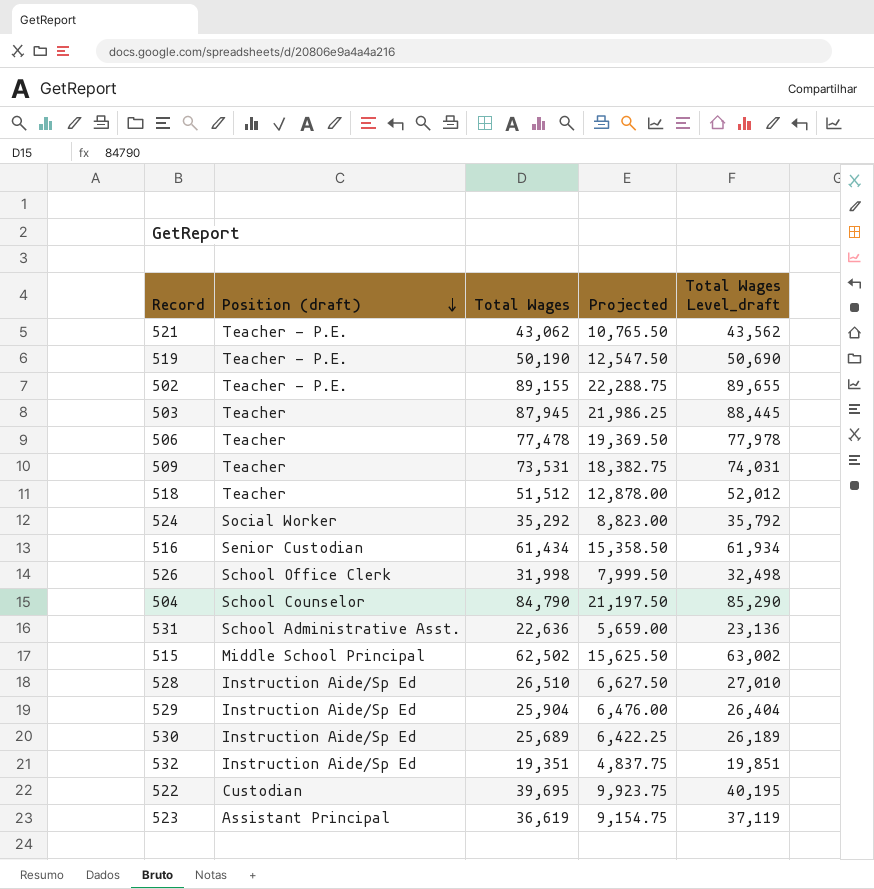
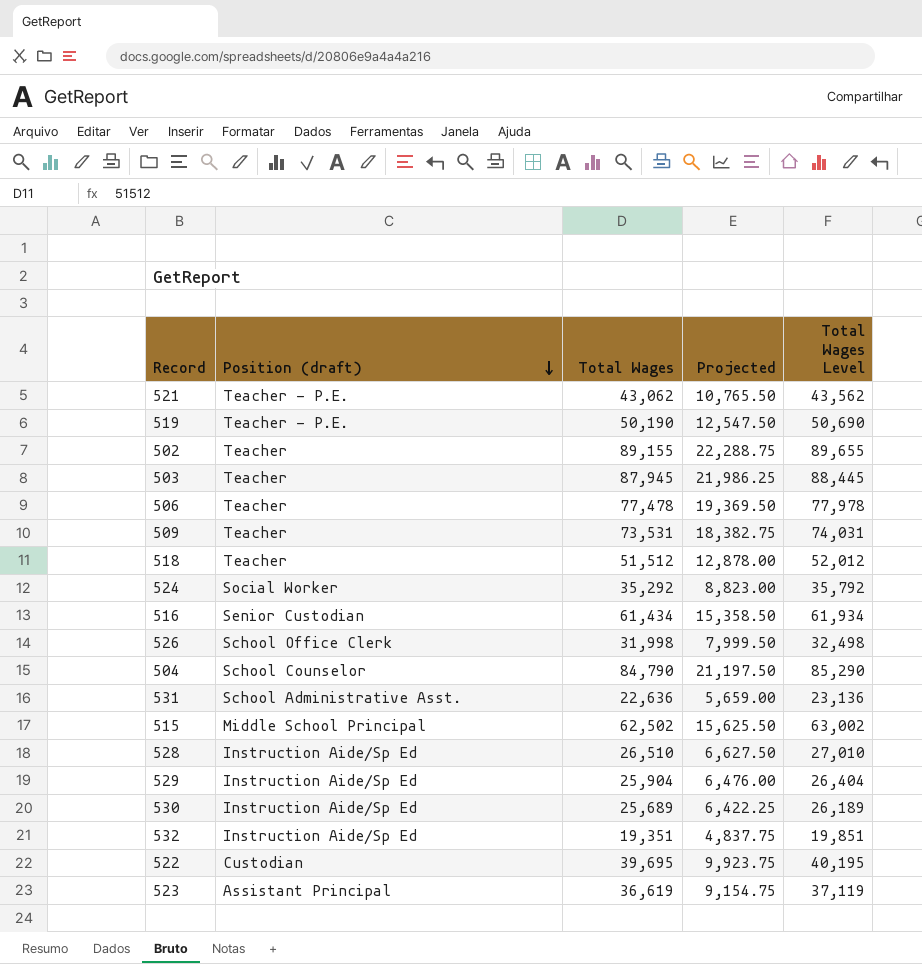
column name: Total Wages Level_draft -> Total Wages Level
502 | Position (draft): Teacher - P.E. -> Teacher

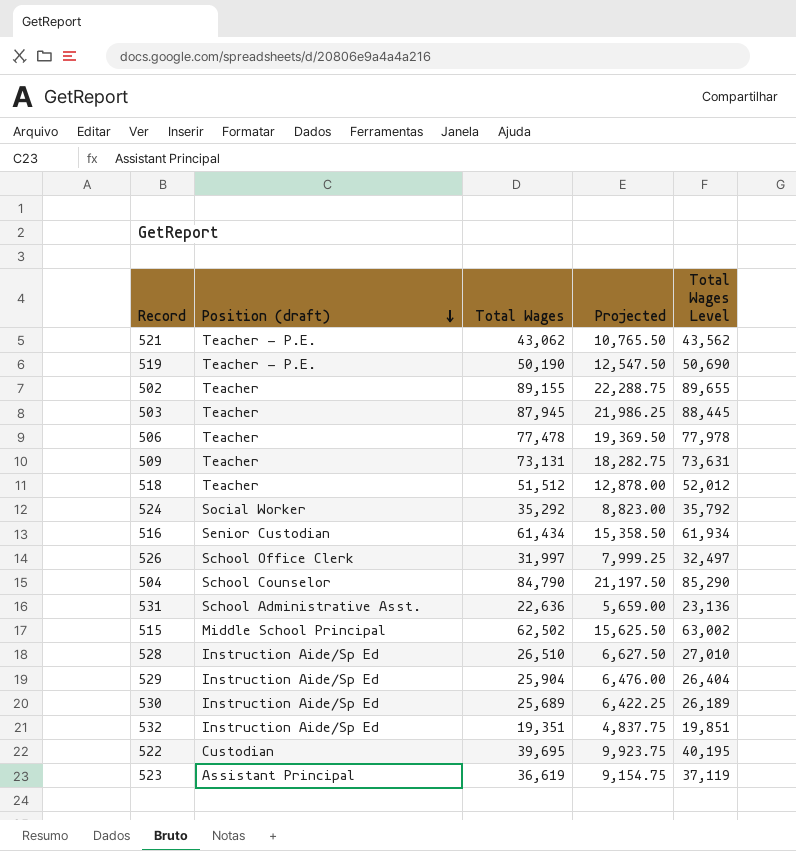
509 | Total Wages: 73,531 -> 73,131
509 | Projected: 18,382.75 -> 18,282.75
509 | Total Wages Level: 74,031 -> 73,631
526 | Total Wages: 31,998 -> 31,997
526 | Projected: 7,999.50 -> 7,999.25
526 | Total Wages Level: 32,498 -> 32,497

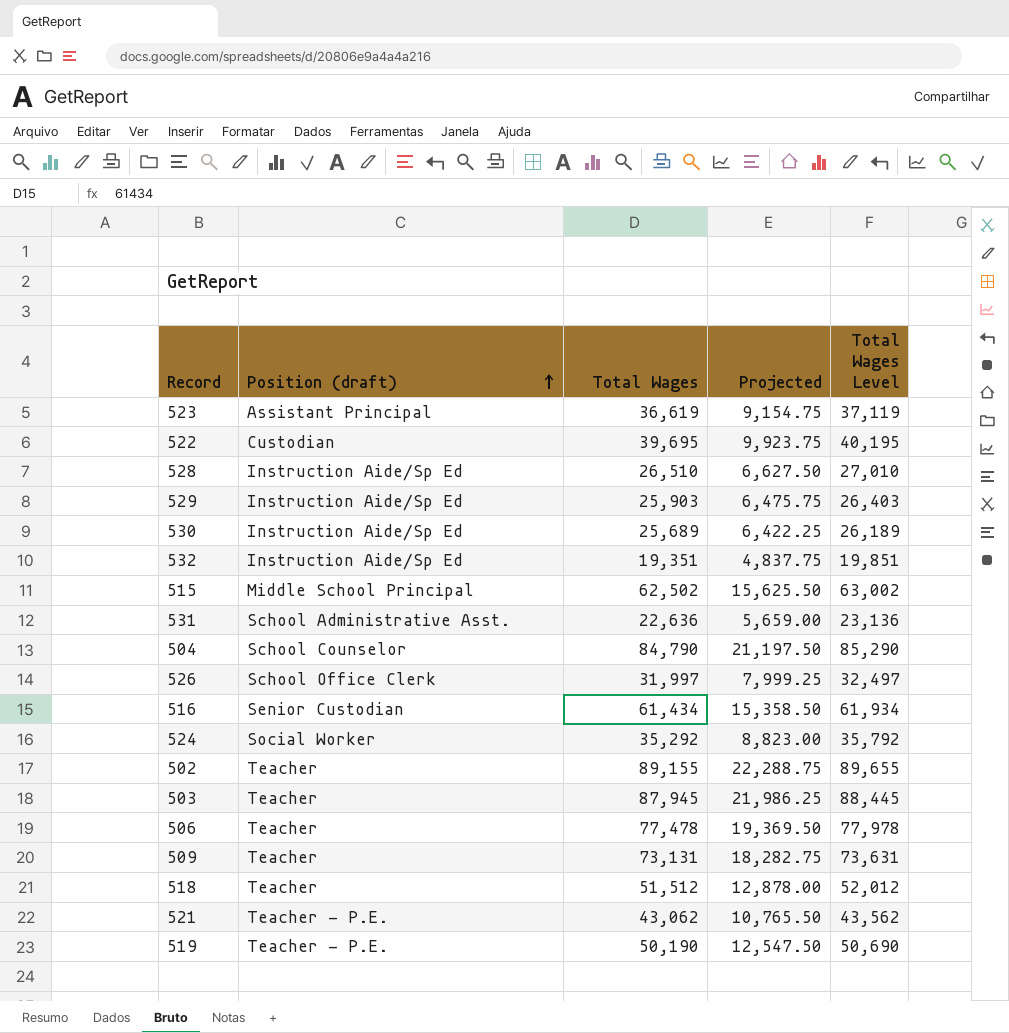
row order: Position (draft) descending -> Position (draft) ascending
529 | Total Wages: 25,904 -> 25,903
529 | Projected: 6,476.00 -> 6,475.75
529 | Total Wages Level: 26,404 -> 26,403

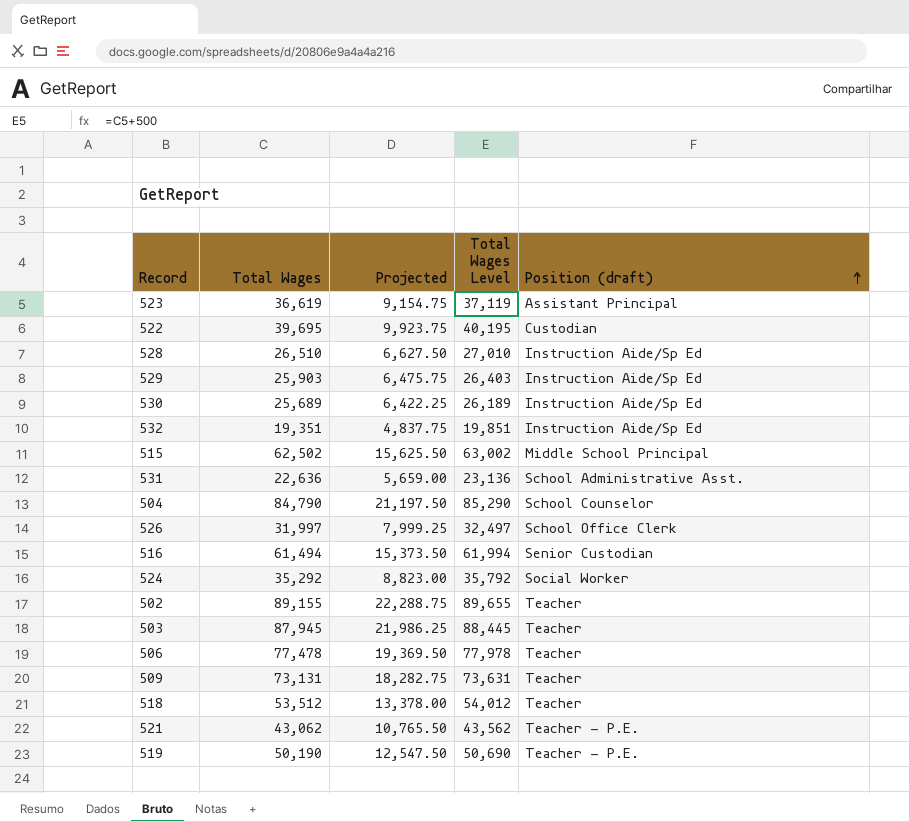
column Position (draft) | position: 2 -> 5
516 | Total Wages: 61,434 -> 61,494
516 | Projected: 15,358.50 -> 15,373.50
516 | Total Wages Level: 61,934 -> 61,994
518 | Total Wages: 51,512 -> 53,512
518 | Projected: 12,878.00 -> 13,378.00
518 | Total Wages Level: 52,012 -> 54,012

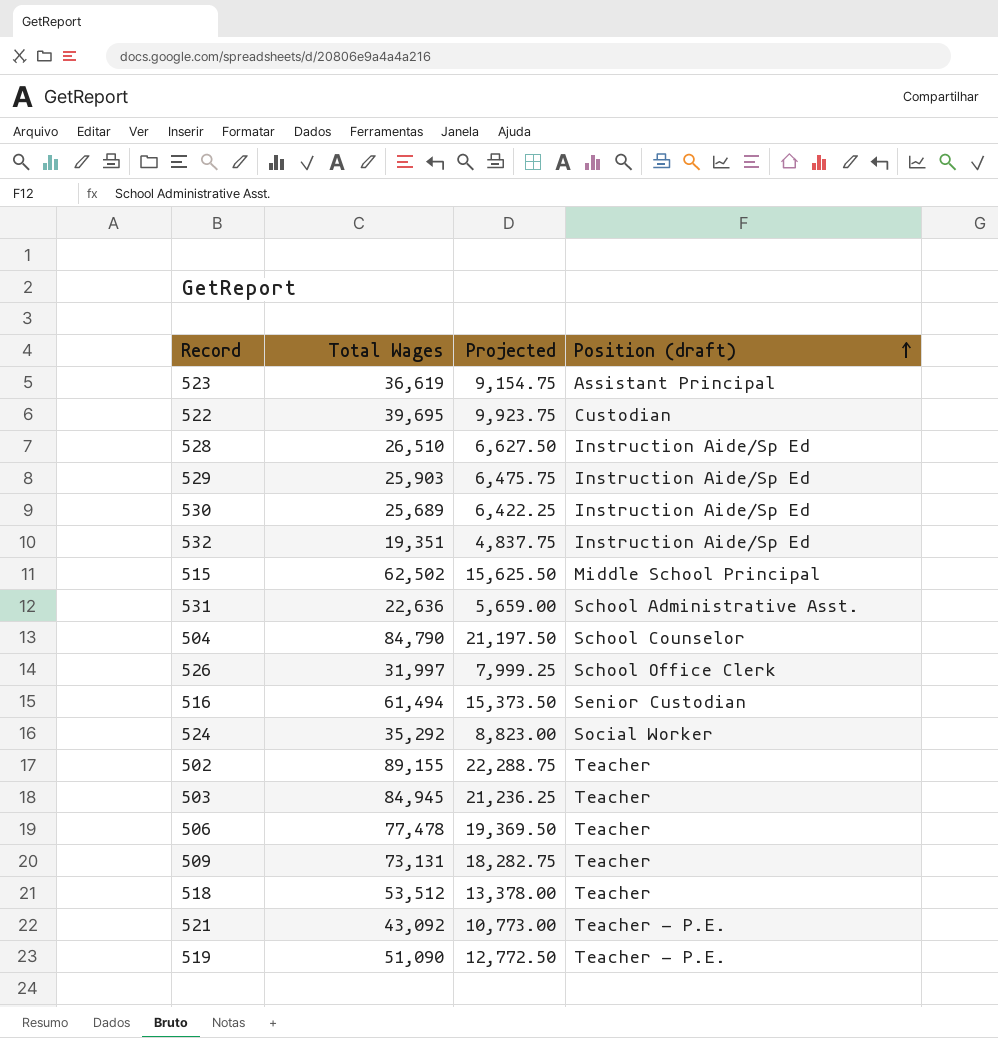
column Total Wages Level | formula: [Total Wages] + 500 -> none
503 | Total Wages: 87,945 -> 84,945
503 | Projected: 21,986.25 -> 21,236.25
521 | Total Wages: 43,062 -> 43,092
521 | Projected: 10,765.50 -> 10,773.00
519 | Total Wages: 50,190 -> 51,090
519 | Projected: 12,547.50 -> 12,772.50

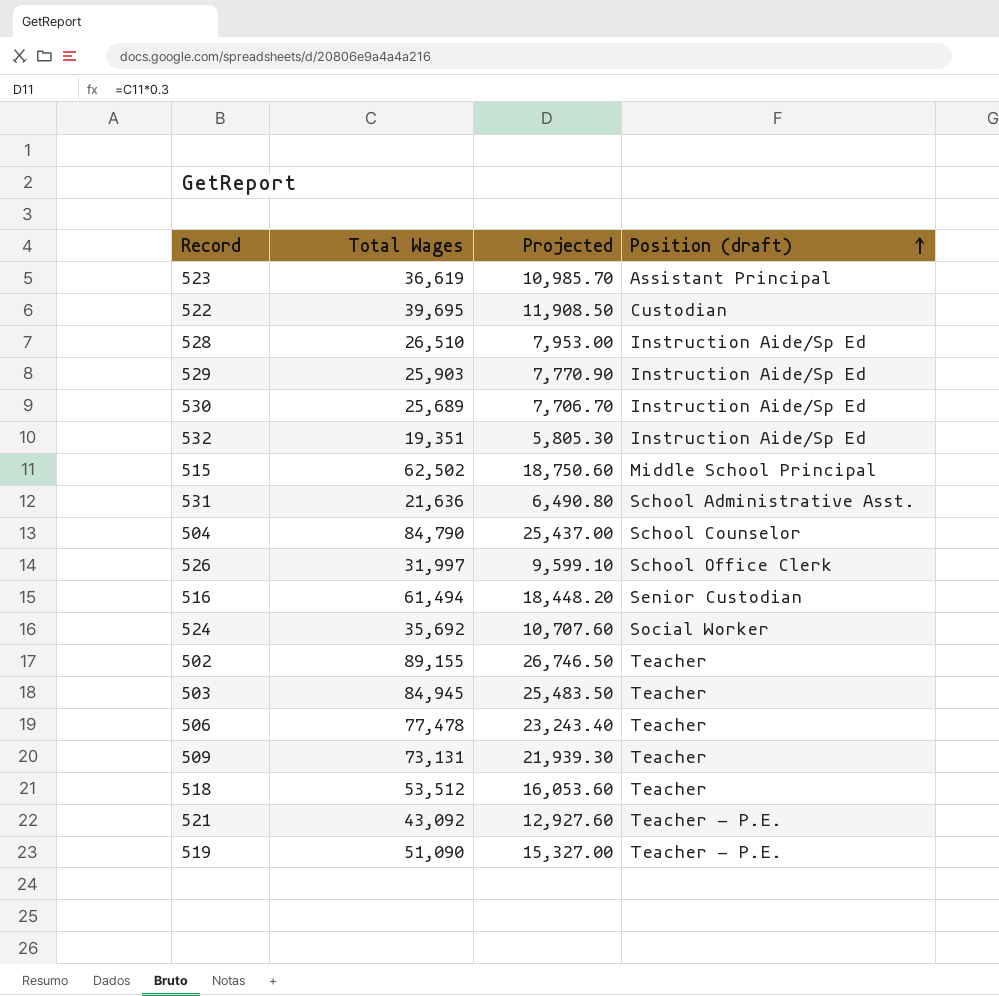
column Projected | formula: [Total Wages] * 0.25 -> [Total Wages] * 0.3
531 | Total Wages: 22,636 -> 21,636
524 | Total Wages: 35,292 -> 35,692

